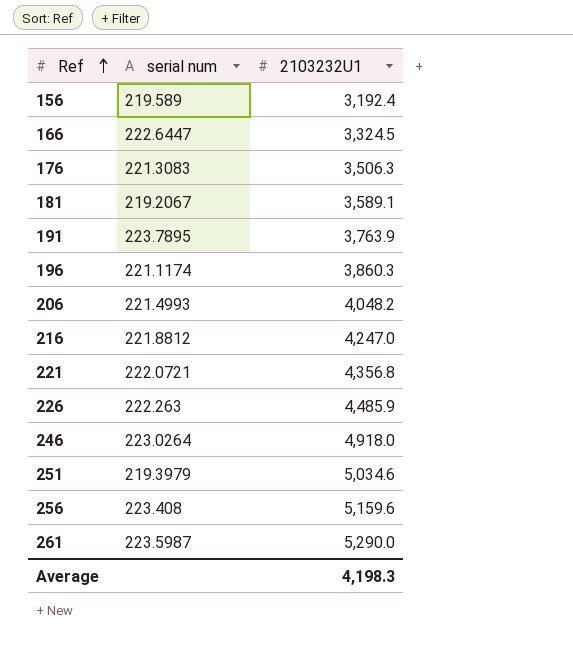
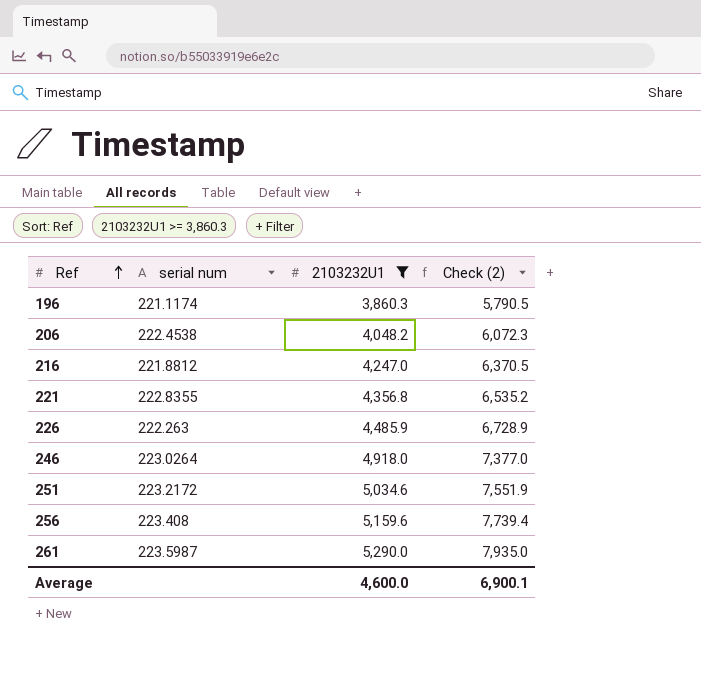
filter: none -> 2103232U1 >= 3,860.3
column Check (2) | formula: none -> [2103232U1] * 1.5
206 | serial num: 221.4993 -> 222.4538
221 | serial num: 222.0721 -> 222.8355
251 | serial num: 219.3979 -> 223.2172
Average | 2103232U1: 4,198.3 -> 4,600.0

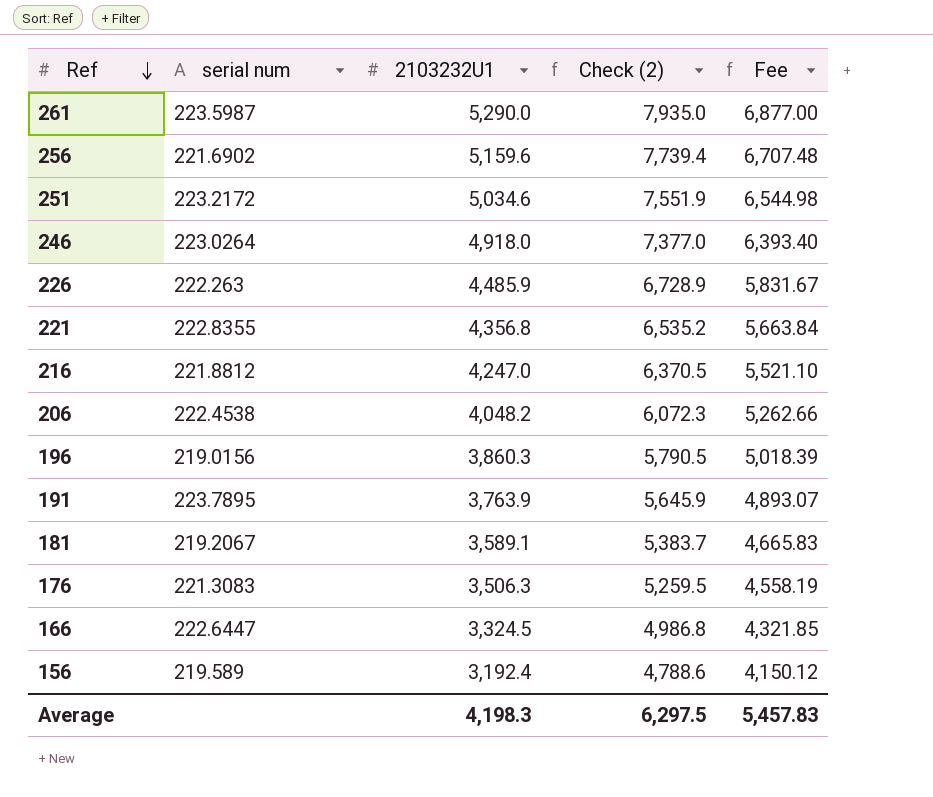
filter: 2103232U1 >= 3,860.3 -> none
row order: Ref ascending -> Ref descending
column Fee | formula: none -> [2103232U1] * 1.3
256 | serial num: 223.408 -> 221.6902
196 | serial num: 221.1174 -> 219.0156
Average | 2103232U1: 4,600.0 -> 4,198.3
Average | Check (2): 6,900.1 -> 6,297.5

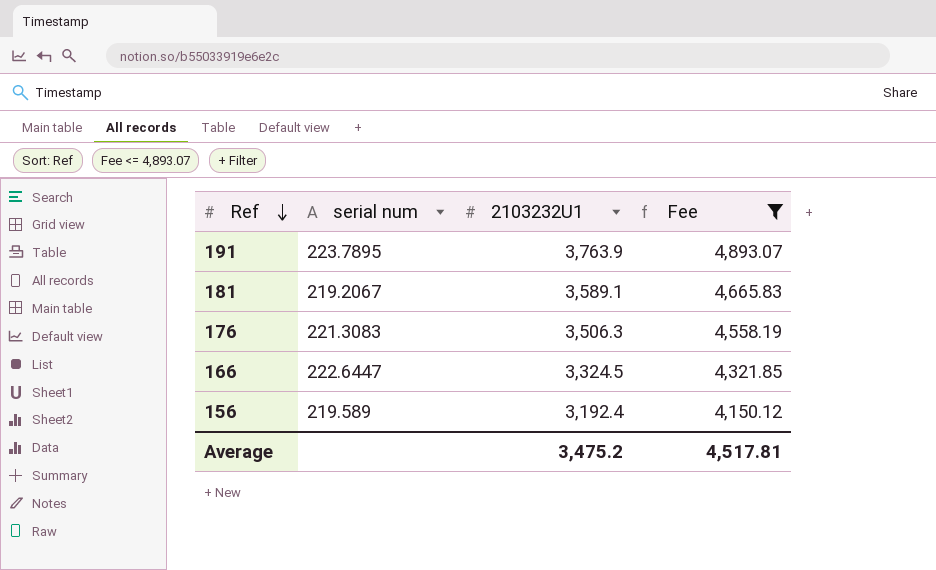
filter: none -> Fee <= 4,893.07
column Check (2) | formula: [2103232U1] * 1.5 -> none
Average | 2103232U1: 4,198.3 -> 3,475.2
Average | Fee: 5,457.83 -> 4,517.81

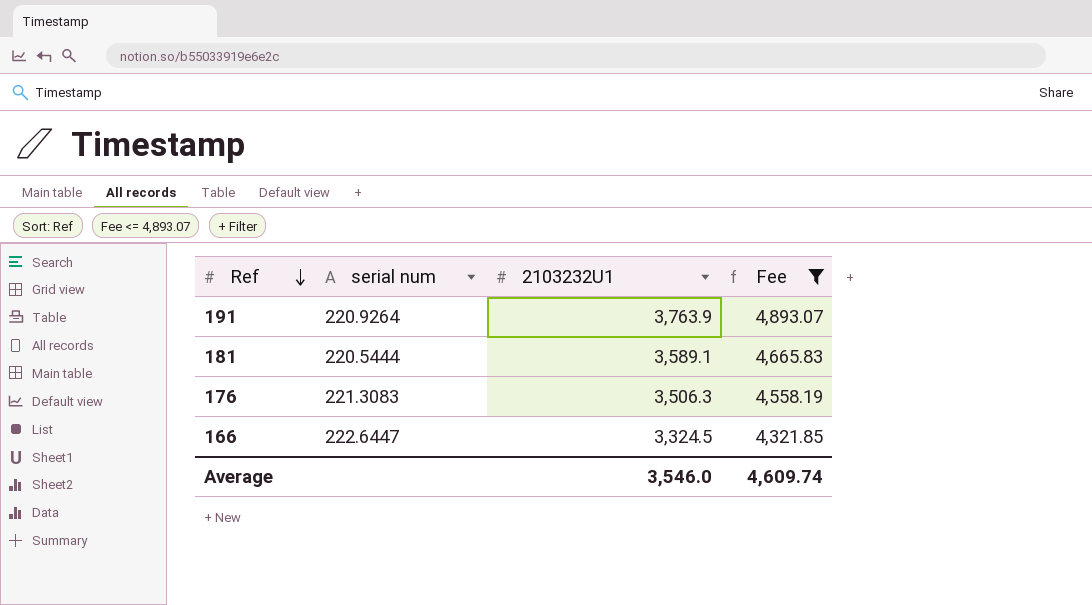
row 156: 219.589 | 3,192.4 | 4,150.12 -> none
191 | serial num: 223.7895 -> 220.9264
181 | serial num: 219.2067 -> 220.5444
Average | 2103232U1: 3,475.2 -> 3,546.0
Average | Fee: 4,517.81 -> 4,609.74

